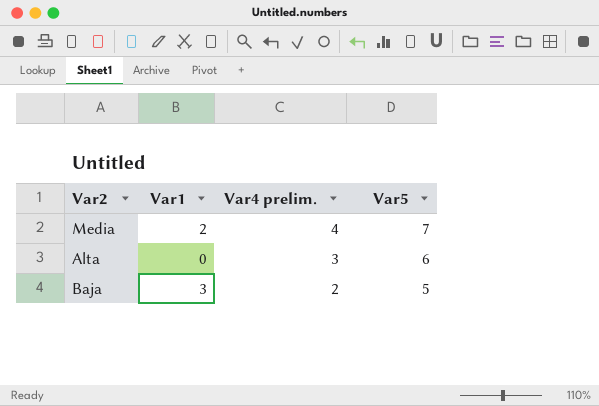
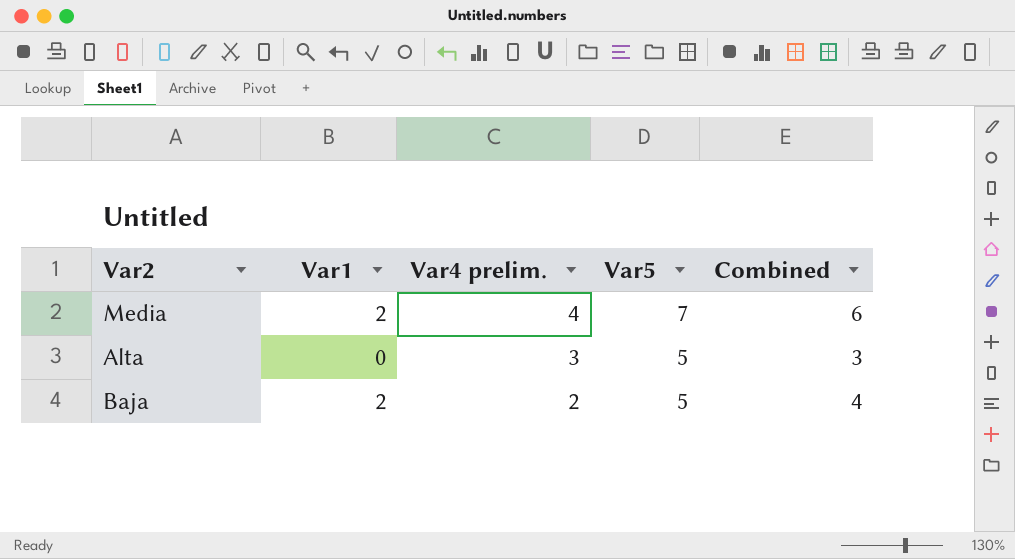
column Combined | formula: none -> [Var1] + [Var4 prelim.]
Alta | Var5: 6 -> 5
Baja | Var1: 3 -> 2

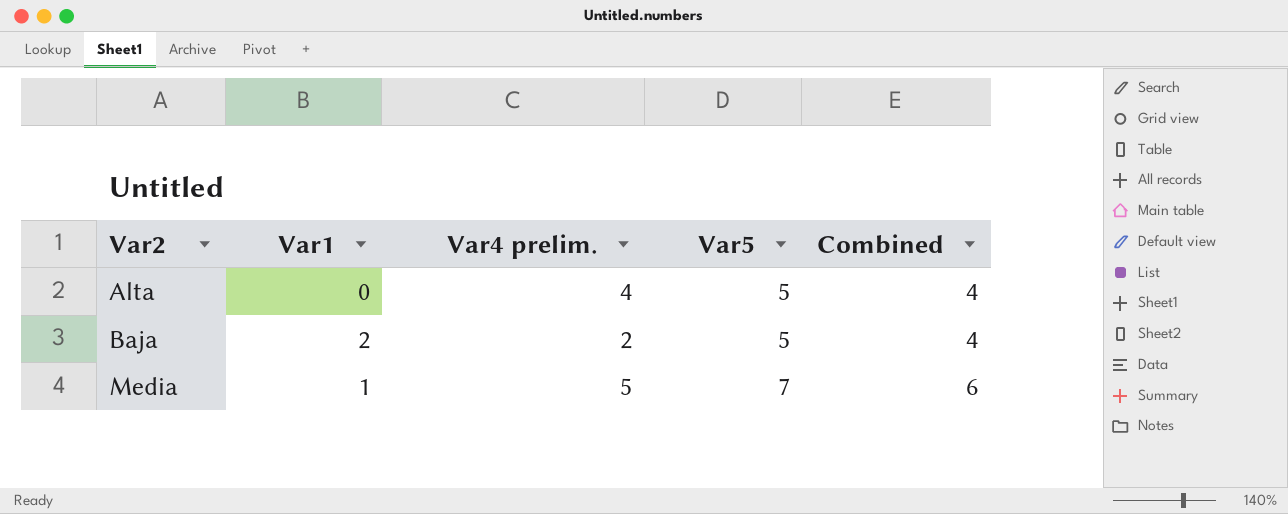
row order: Var4 prelim. descending -> Var2 ascending
Alta | Var4 prelim.: 3 -> 4
Alta | Combined: 3 -> 4
Media | Var1: 2 -> 1
Media | Var4 prelim.: 4 -> 5

